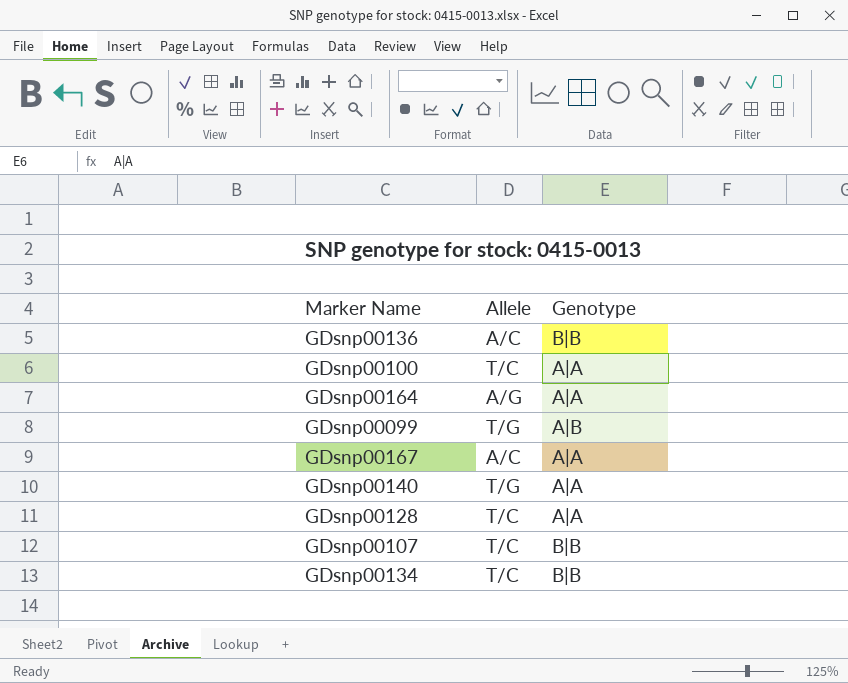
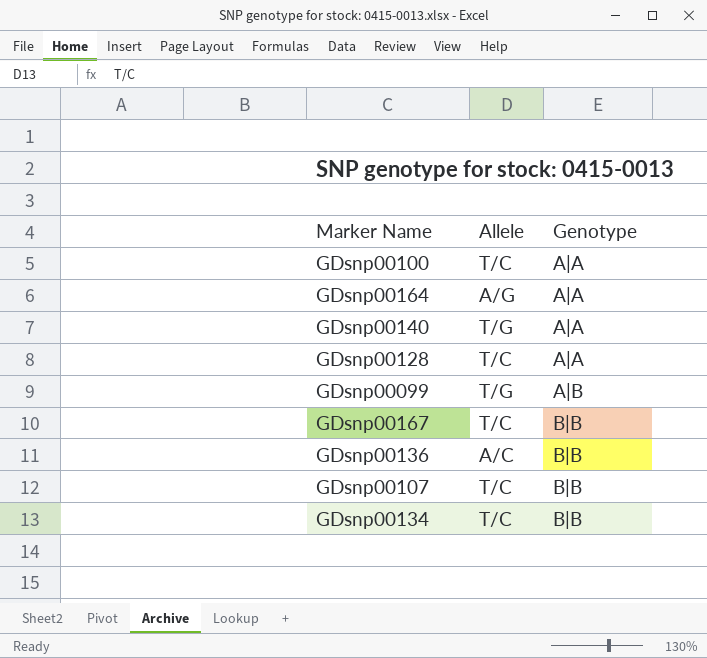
row order: none -> Genotype ascending
GDsnp00167 | Allele: A/C -> T/C
GDsnp00167 | Genotype: A|A -> B|B

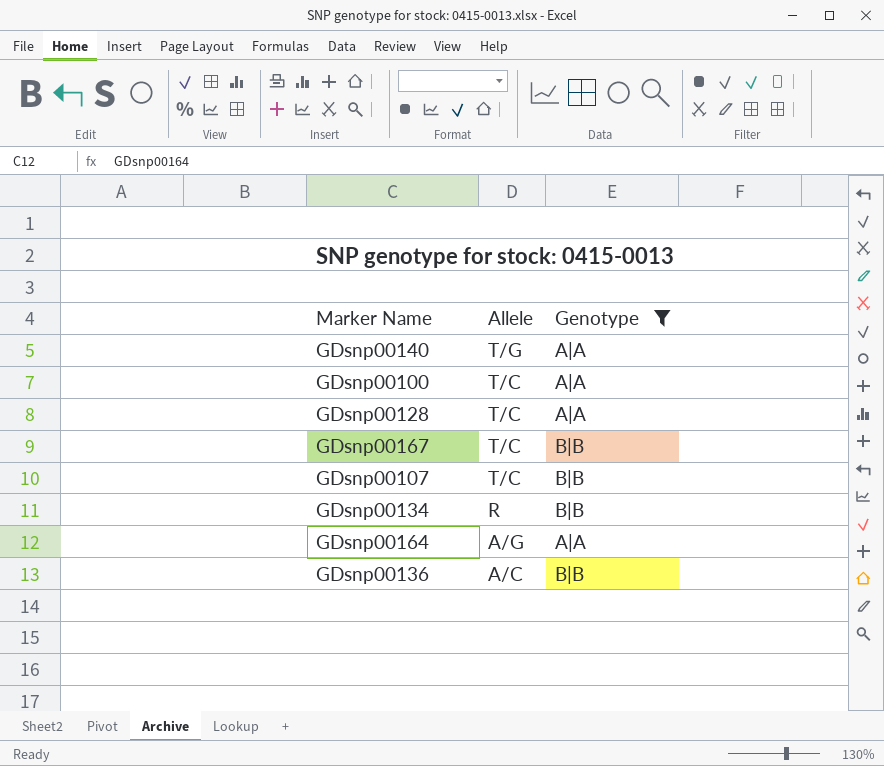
filter: none -> Genotype != A|B
row order: Genotype ascending -> Allele descending
GDsnp00134 | Allele: T/C -> R

